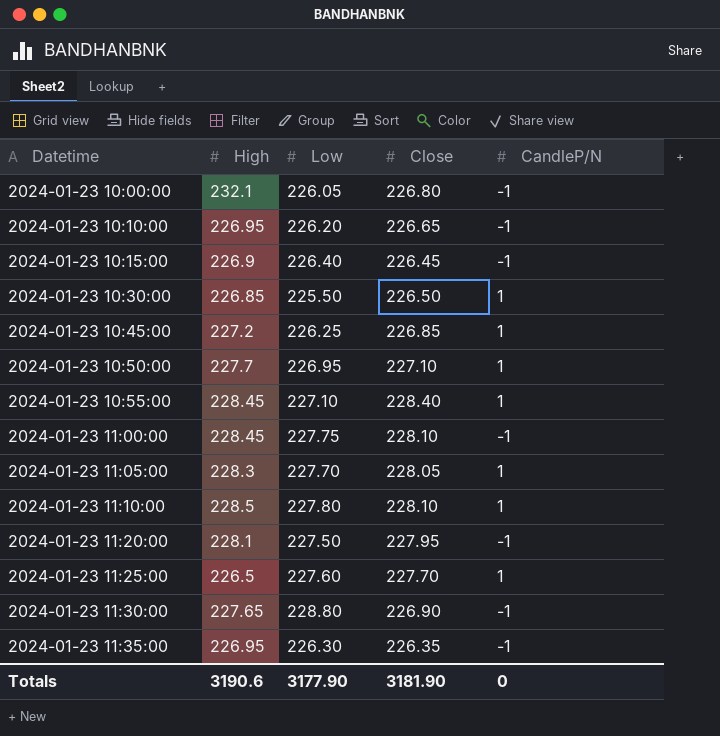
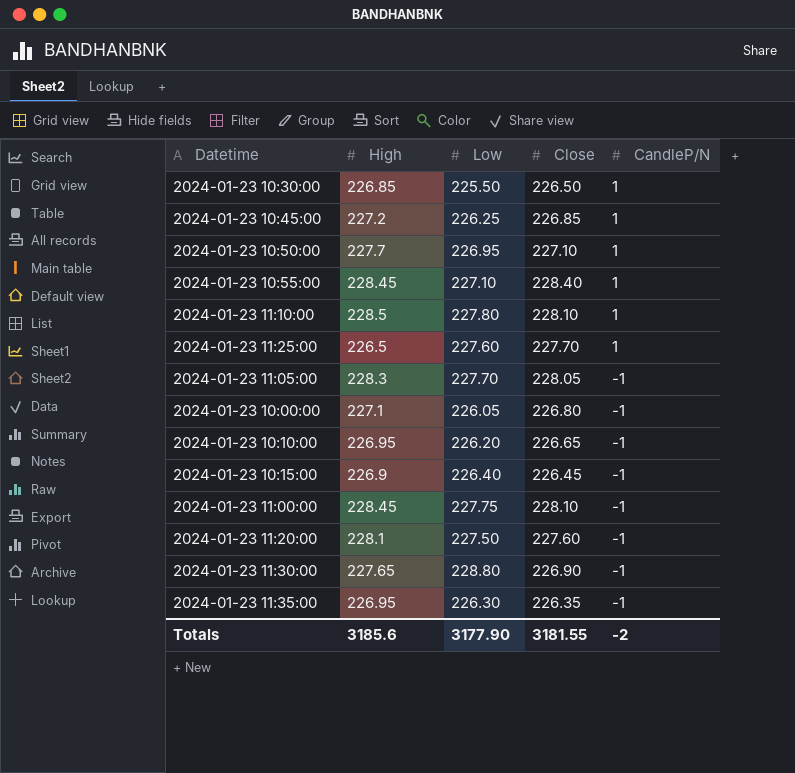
row order: Datetime ascending -> CandleP/N descending
2024-01-23 11:05:00 | CandleP/N: 1 -> -1
2024-01-23 10:00:00 | High: 232.1 -> 227.1
2024-01-23 11:20:00 | Close: 227.95 -> 227.60
Totals | High: 3190.6 -> 3185.6
Totals | Close: 3181.90 -> 3181.55
Totals | CandleP/N: 0 -> -2

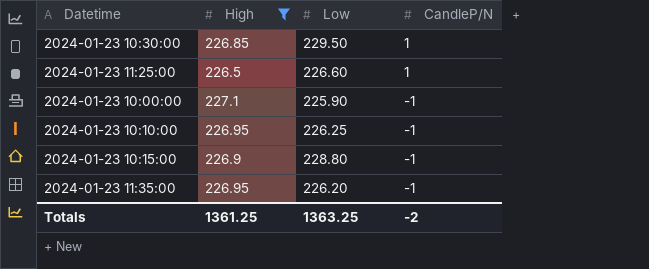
filter: none -> High <= 227.1
column Close | position: 4 -> none
2024-01-23 10:30:00 | Low: 225.50 -> 229.50
2024-01-23 11:25:00 | Low: 227.60 -> 226.60
2024-01-23 10:00:00 | Low: 226.05 -> 225.90
2024-01-23 10:10:00 | Low: 226.20 -> 226.25
2024-01-23 10:15:00 | Low: 226.40 -> 228.80
2024-01-23 11:35:00 | Low: 226.30 -> 226.20
Totals | High: 3185.6 -> 1361.25
Totals | Low: 3177.90 -> 1363.25

